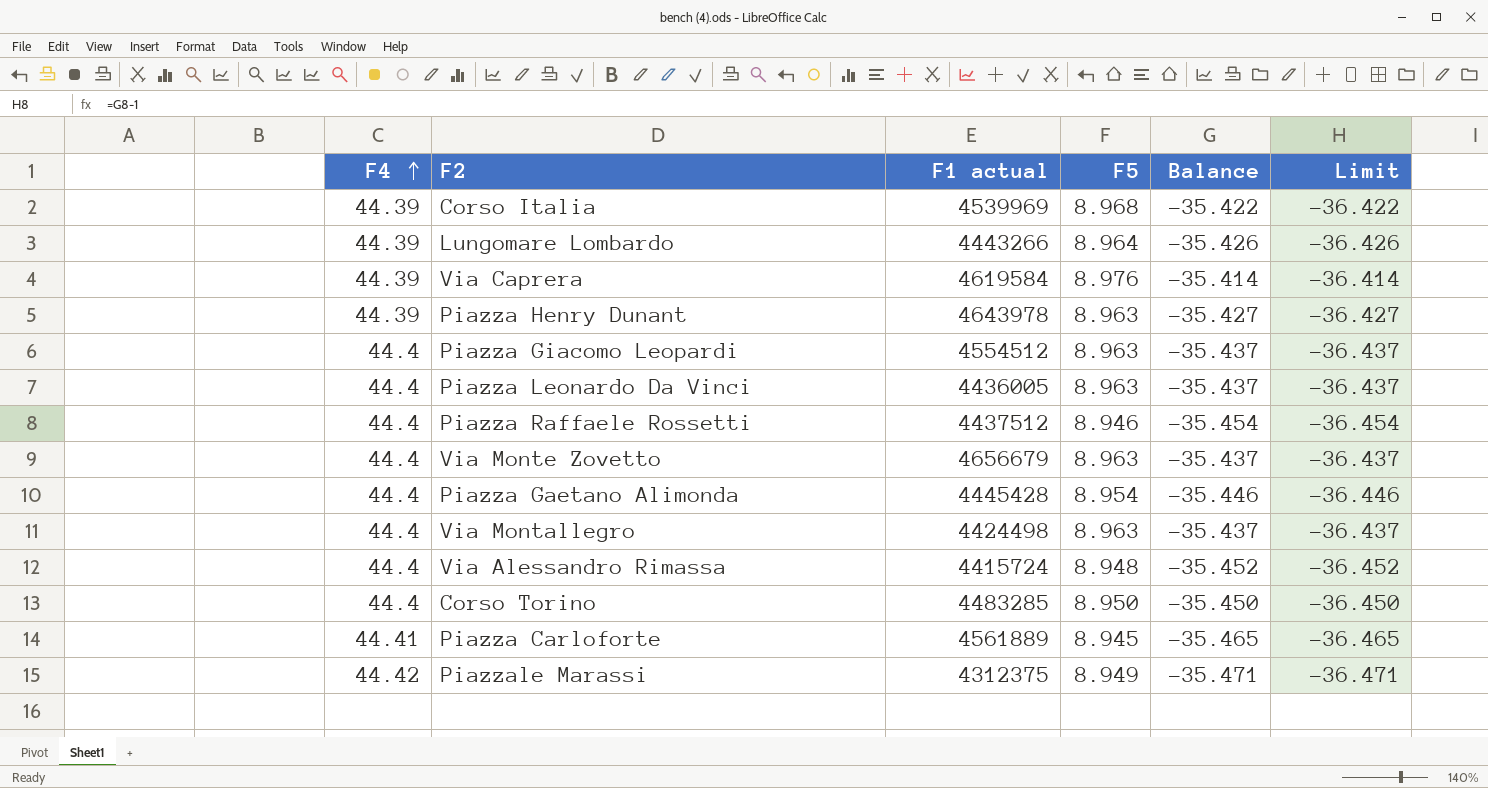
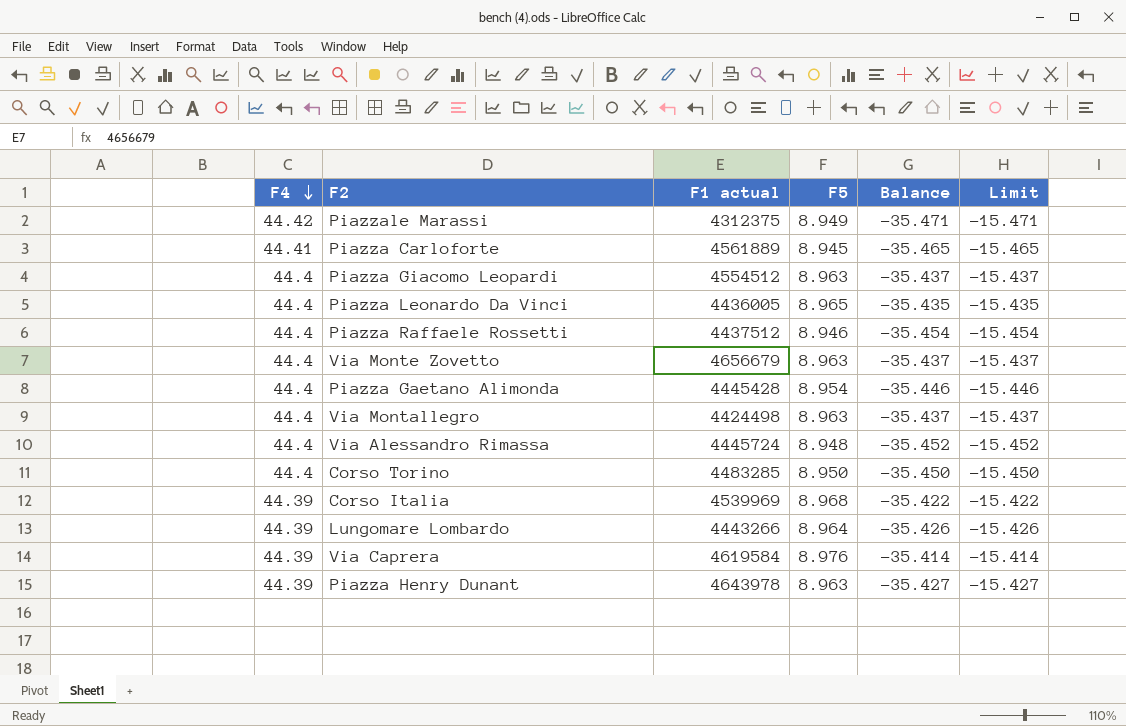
row order: F4 ascending -> F4 descending
column Limit | formula: [Balance] - 1 -> [Balance] + 20
Piazza Leonardo Da Vinci | F5: 8.963 -> 8.965
Piazza Leonardo Da Vinci | Balance: -35.437 -> -35.435
Via Alessandro Rimassa | F1 actual: 4415724 -> 4445724

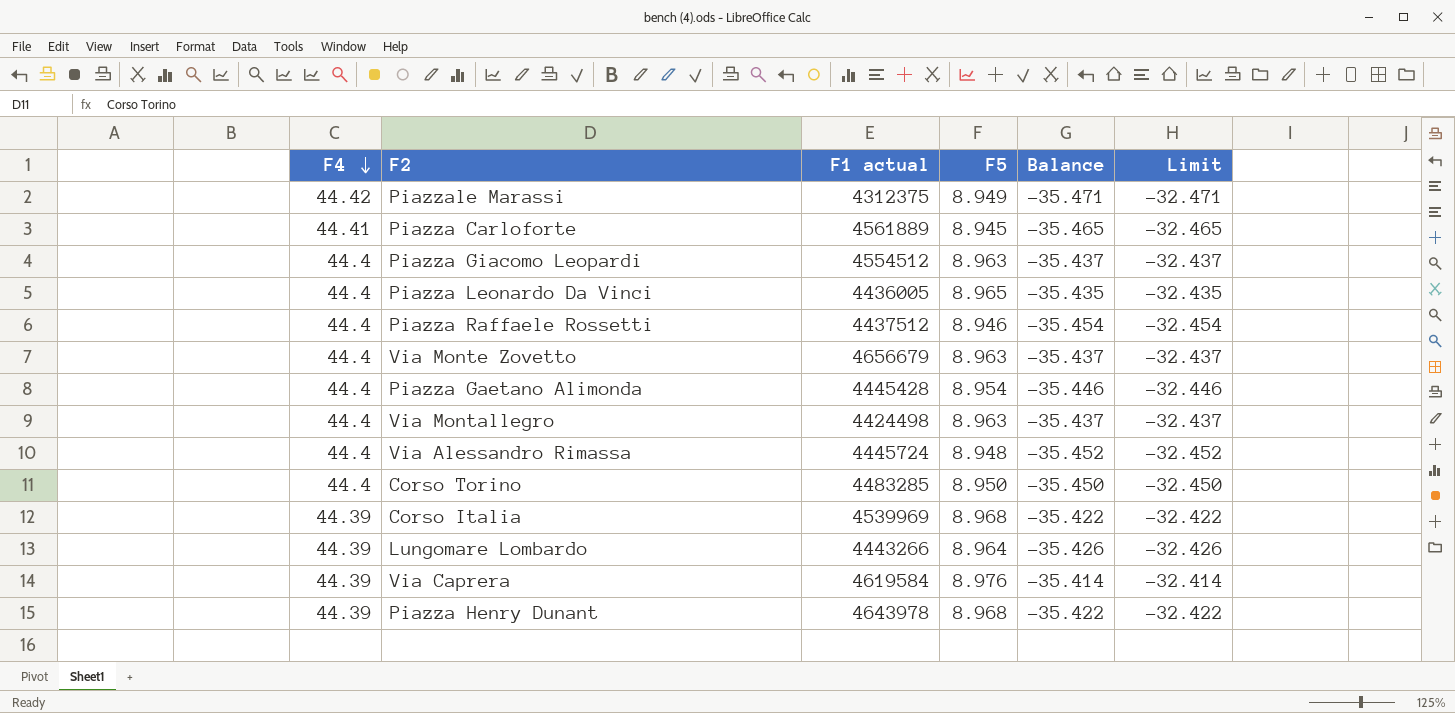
column Limit | formula: [Balance] + 20 -> [Balance] + 3
Piazza Henry Dunant | F5: 8.963 -> 8.968
Piazza Henry Dunant | Balance: -35.427 -> -35.422

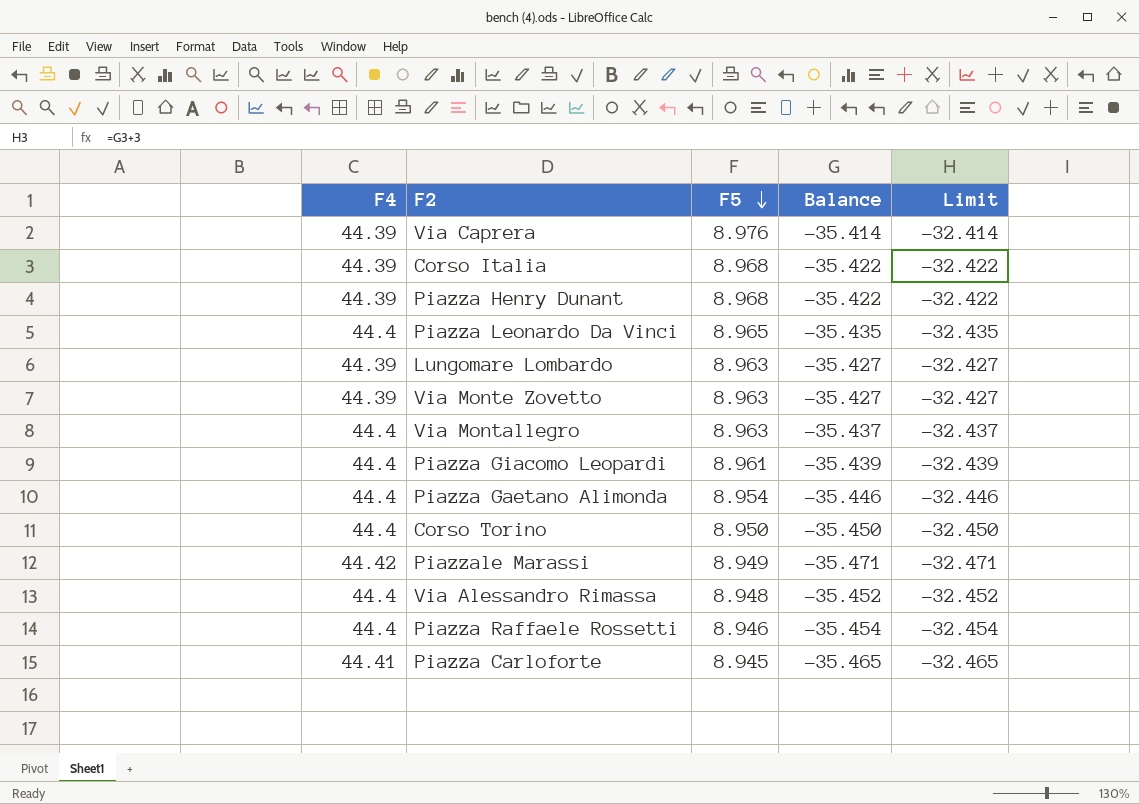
row order: F4 descending -> F5 descending
column F1 actual | position: 3 -> none
Lungomare Lombardo | F5: 8.964 -> 8.963
Lungomare Lombardo | Balance: -35.426 -> -35.427
Lungomare Lombardo | Limit: -32.426 -> -32.427
Via Monte Zovetto | F4: 44.4 -> 44.39
Via Monte Zovetto | Balance: -35.437 -> -35.427
Via Monte Zovetto | Limit: -32.437 -> -32.427
Piazza Giacomo Leopardi | F5: 8.963 -> 8.961
Piazza Giacomo Leopardi | Balance: -35.437 -> -35.439
Piazza Giacomo Leopardi | Limit: -32.437 -> -32.439

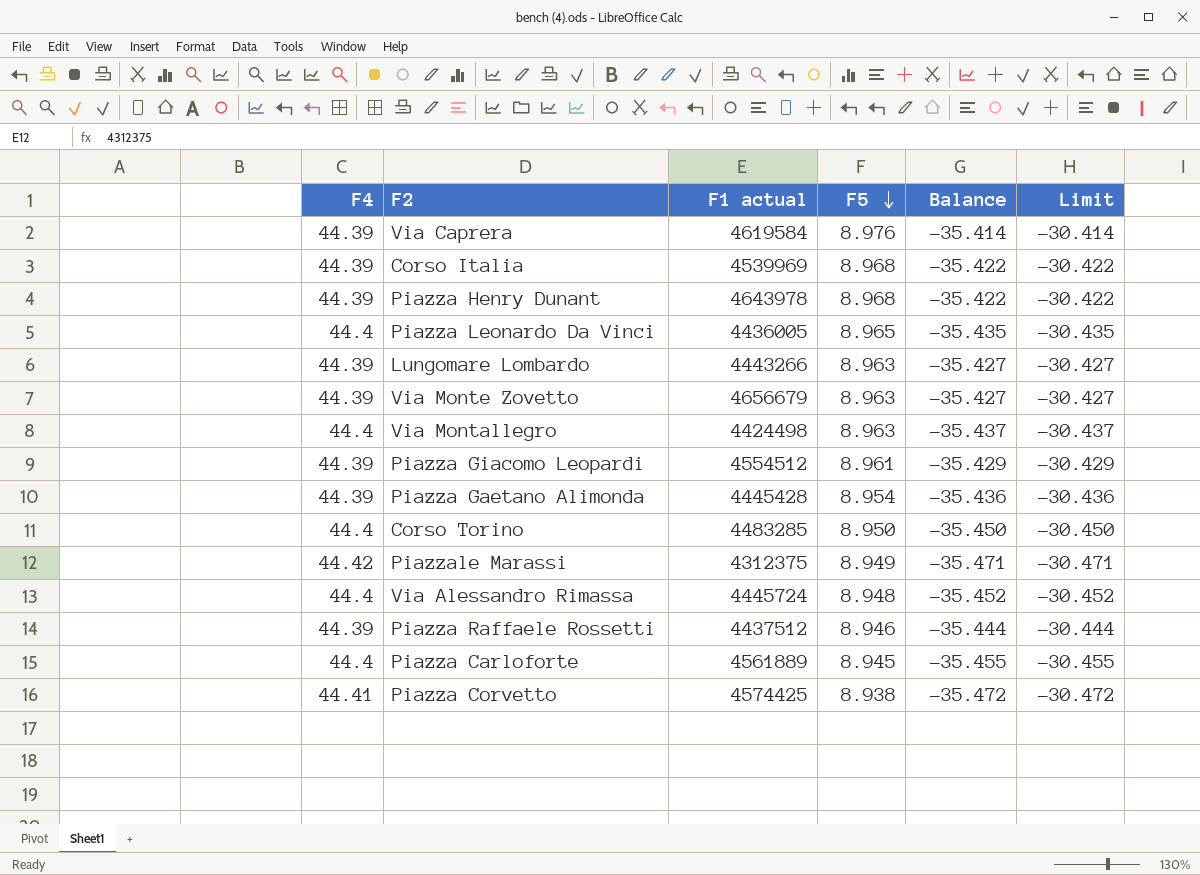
column F1 actual | position: none -> 3
column Limit | formula: [Balance] + 3 -> [Balance] + 5
Piazza Giacomo Leopardi | F4: 44.4 -> 44.39
Piazza Giacomo Leopardi | Balance: -35.439 -> -35.429
Piazza Gaetano Alimonda | F4: 44.4 -> 44.39
Piazza Gaetano Alimonda | Balance: -35.446 -> -35.436
Piazza Raffaele Rossetti | F4: 44.4 -> 44.39
Piazza Raffaele Rossetti | Balance: -35.454 -> -35.444
Piazza Carloforte | F4: 44.41 -> 44.4
Piazza Carloforte | Balance: -35.465 -> -35.455
row Piazza Corvetto: none -> 44.41 | 4574425 | 8.938 | -35.472 | -30.472

